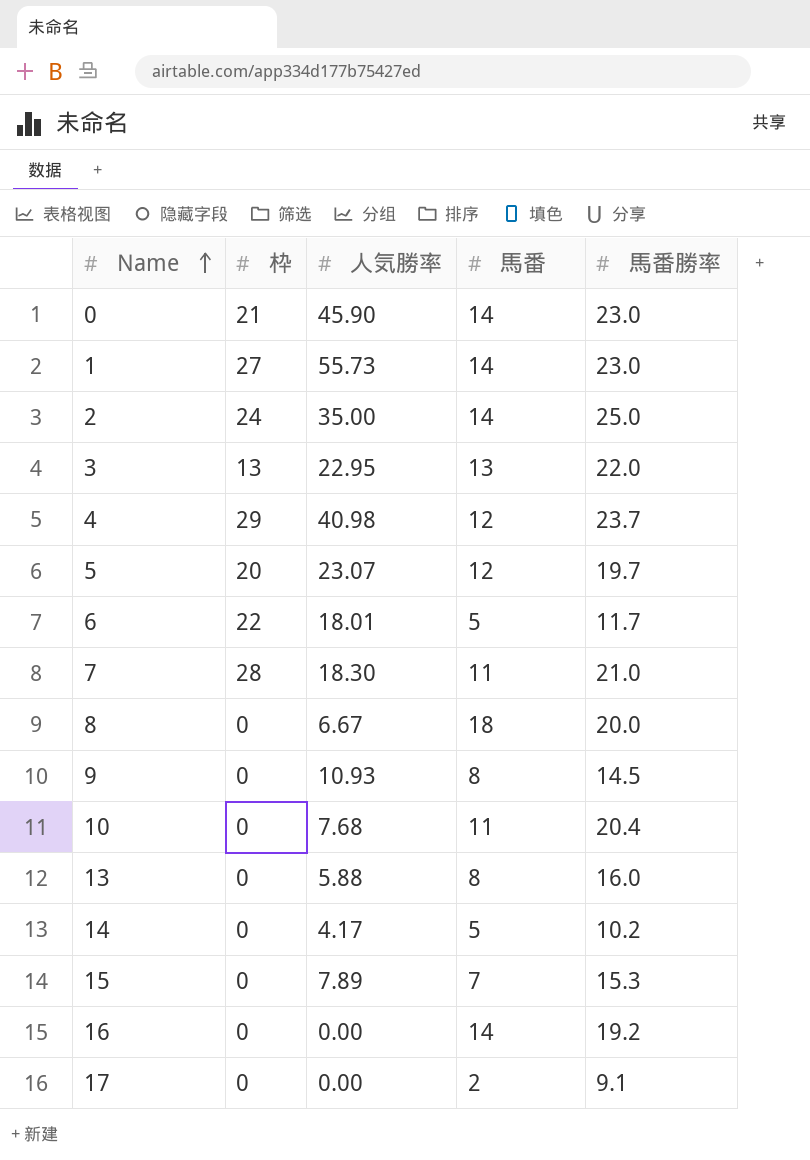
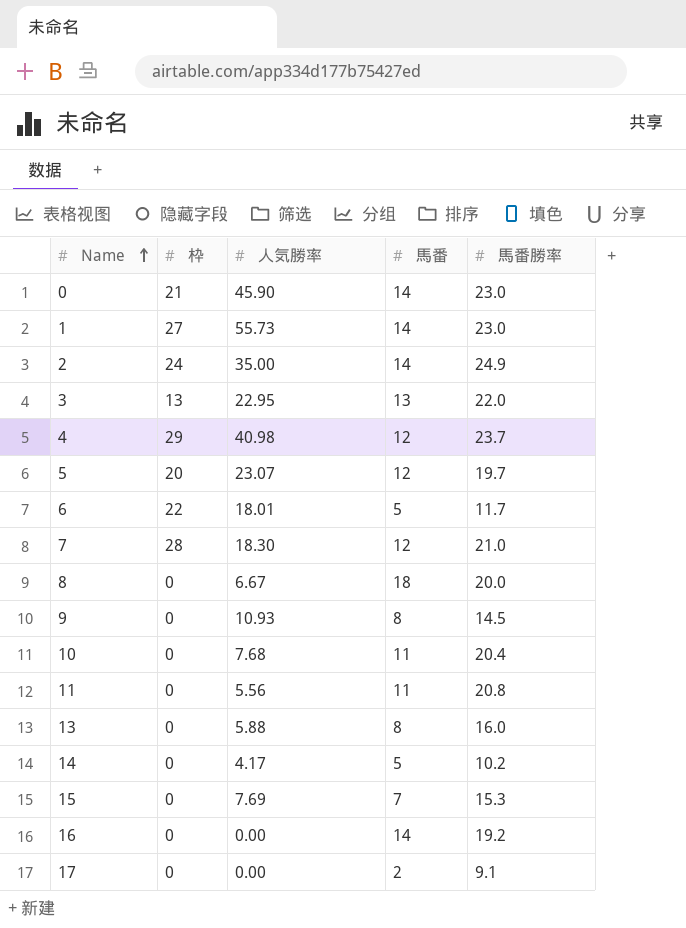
2 | 馬番勝率: 25.0 -> 24.9
7 | 馬番: 11 -> 12
row 11: none -> 0 | 5.56 | 11 | 20.8
15 | 人気勝率: 7.89 -> 7.69

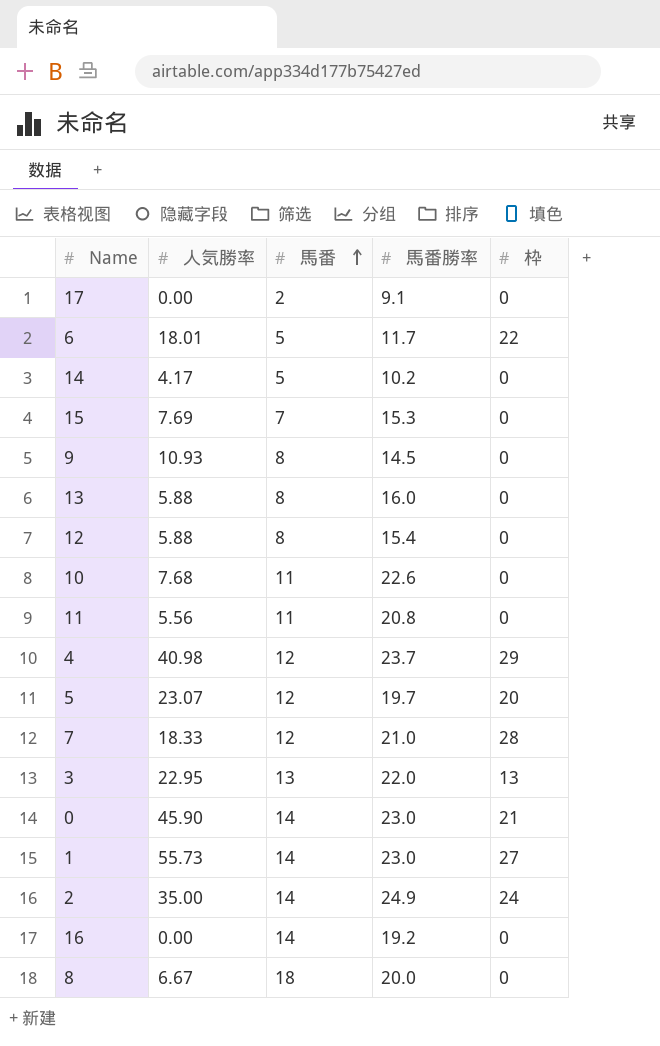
row order: Name ascending -> 馬番 ascending
column 枠 | position: 2 -> 5
row 12: none -> 5.88 | 8 | 15.4 | 0
10 | 馬番勝率: 20.4 -> 22.6
7 | 人気勝率: 18.30 -> 18.33

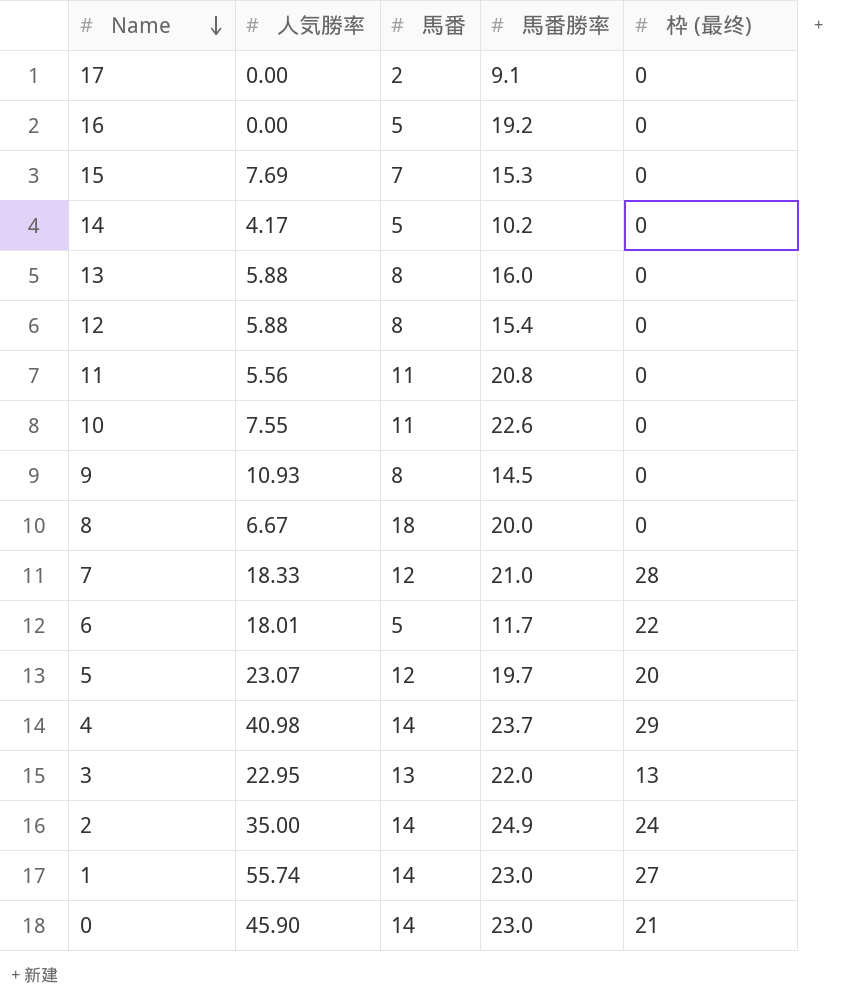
row order: 馬番 ascending -> Name descending
column name: 枠 -> 枠 (最终)
16 | 馬番: 14 -> 5
10 | 人気勝率: 7.68 -> 7.55
4 | 馬番: 12 -> 14
1 | 人気勝率: 55.73 -> 55.74

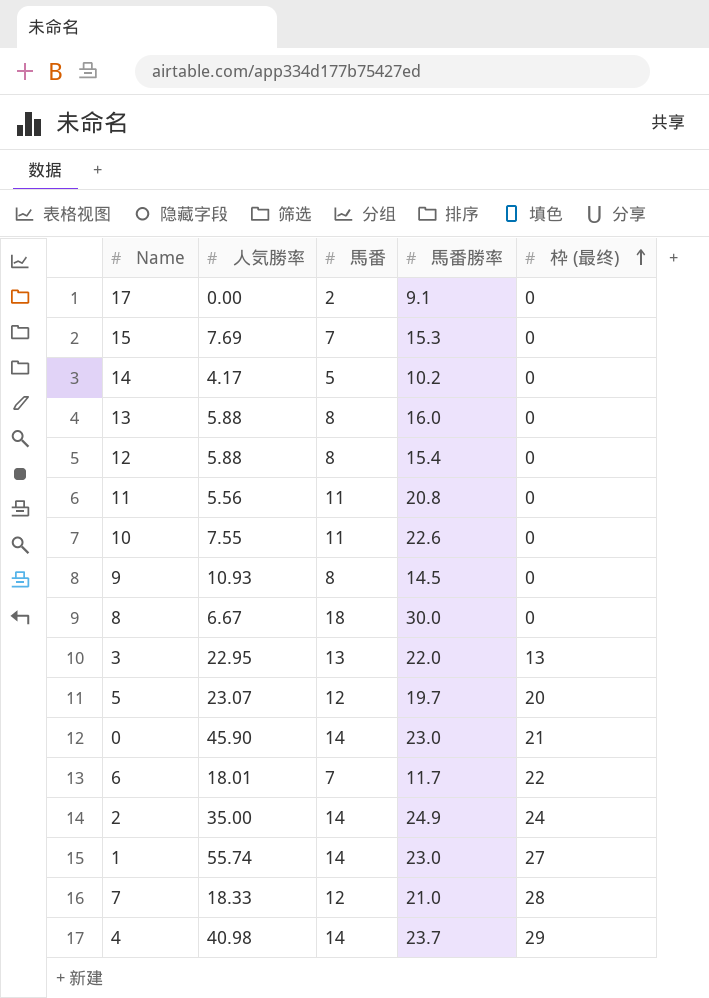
row order: Name descending -> 枠 (最终) ascending
row 16: 0.00 | 5 | 19.2 | 0 -> none
8 | 馬番勝率: 20.0 -> 30.0
6 | 馬番: 5 -> 7

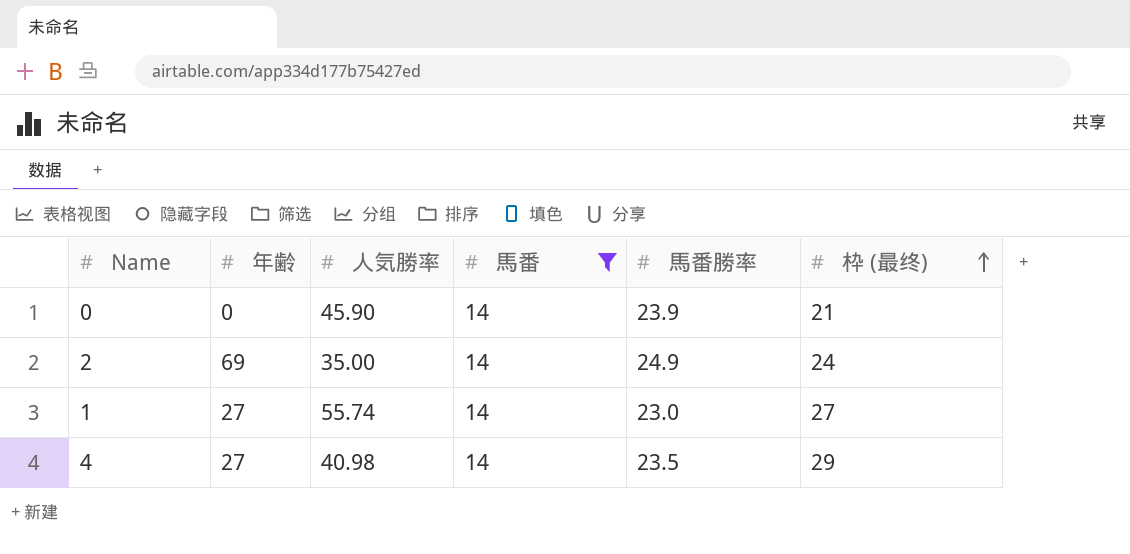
filter: none -> 馬番 = 14
column 年齢 | position: none -> 2
0 | 馬番勝率: 23.0 -> 23.9
4 | 馬番勝率: 23.7 -> 23.5

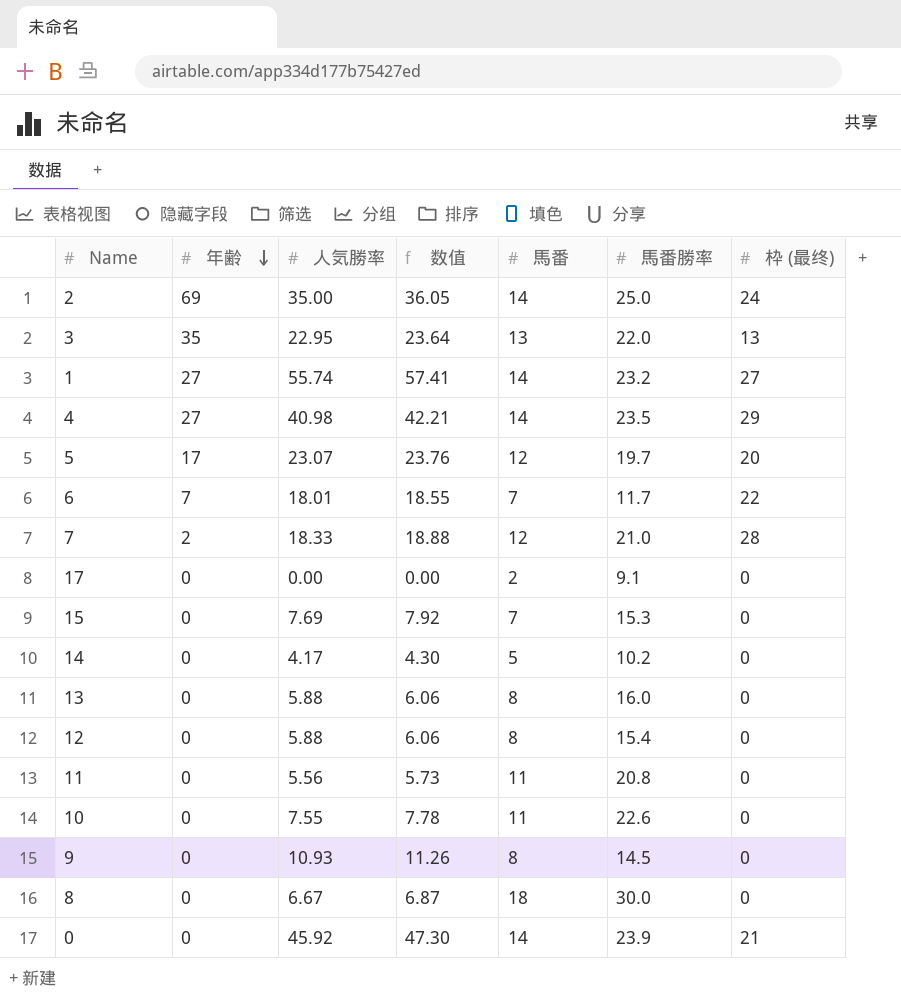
filter: 馬番 = 14 -> none
row order: 枠 (最终) ascending -> 年齢 descending
column 数值 | formula: none -> [人気勝率] * 1.03
2 | 馬番勝率: 24.9 -> 25.0
1 | 馬番勝率: 23.0 -> 23.2
0 | 人気勝率: 45.90 -> 45.92

